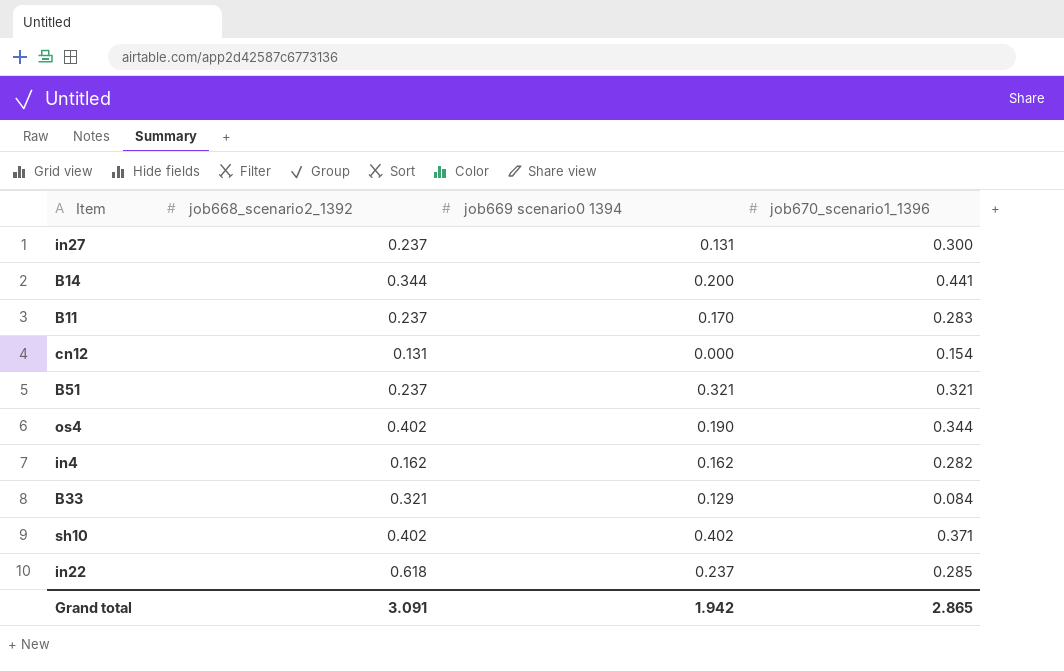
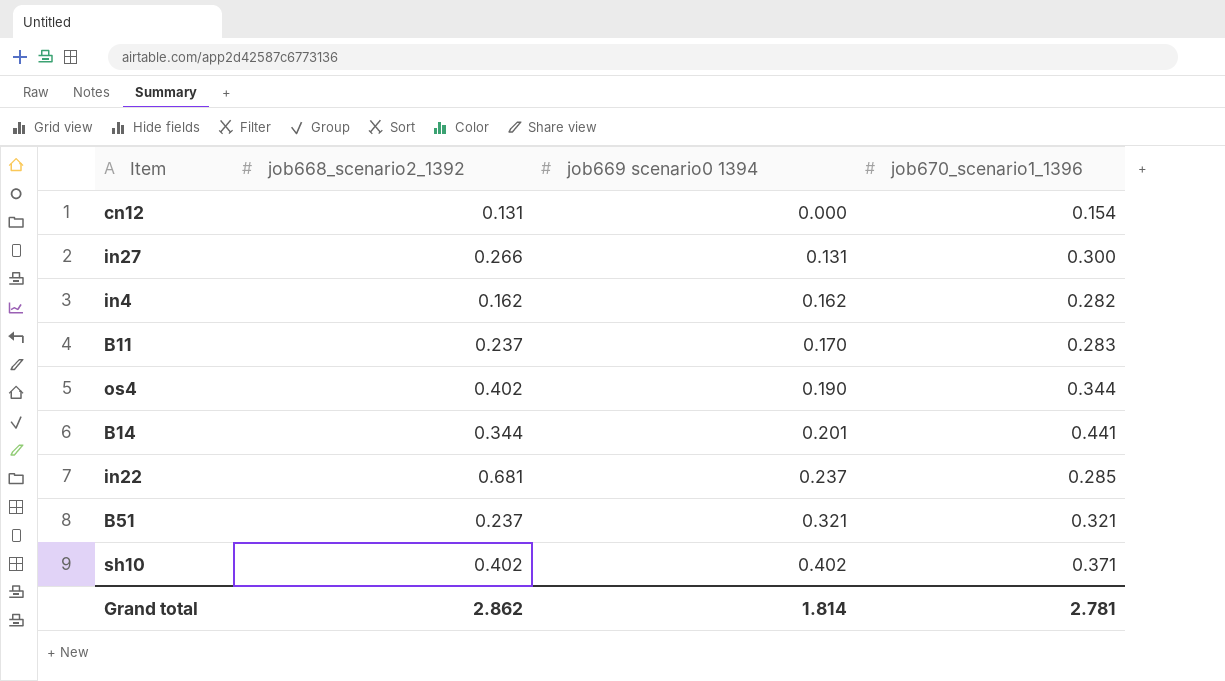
row order: none -> job669 scenario0 1394 ascending
row B33: 0.321 | 0.129 | 0.084 -> none
in27 | job668_scenario2_1392: 0.237 -> 0.266
B14 | job669 scenario0 1394: 0.200 -> 0.201
in22 | job668_scenario2_1392: 0.618 -> 0.681
Grand total | job668_scenario2_1392: 3.091 -> 2.862
Grand total | job669 scenario0 1394: 1.942 -> 1.814
Grand total | job670_scenario1_1396: 2.865 -> 2.781

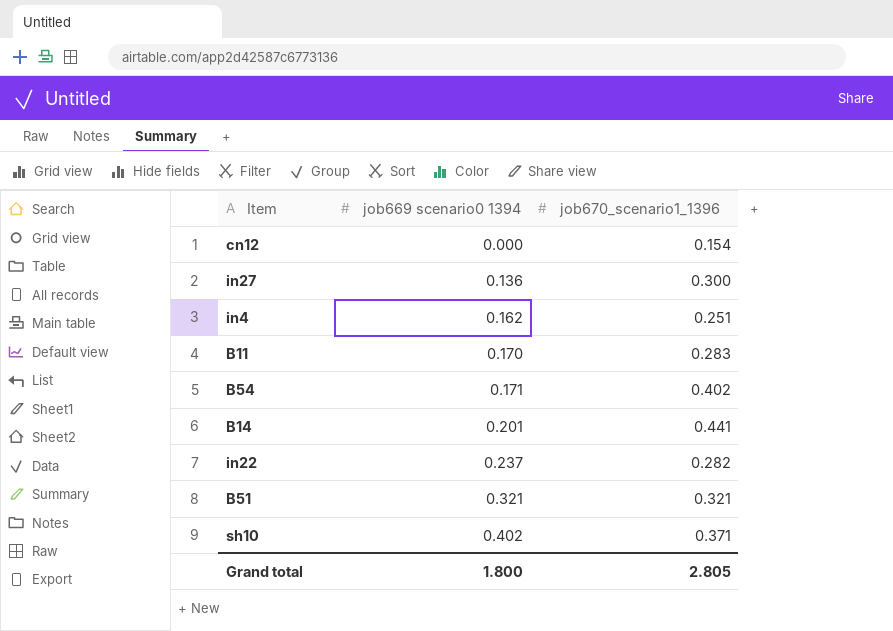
column job668_scenario2_1392 | position: 2 -> none
row os4: 0.402 | 0.190 | 0.344 -> none
in27 | job669 scenario0 1394: 0.131 -> 0.136
in4 | job670_scenario1_1396: 0.282 -> 0.251
row B54: none -> 0.171 | 0.402
in22 | job670_scenario1_1396: 0.285 -> 0.282
Grand total | job669 scenario0 1394: 1.814 -> 1.800
Grand total | job670_scenario1_1396: 2.781 -> 2.805

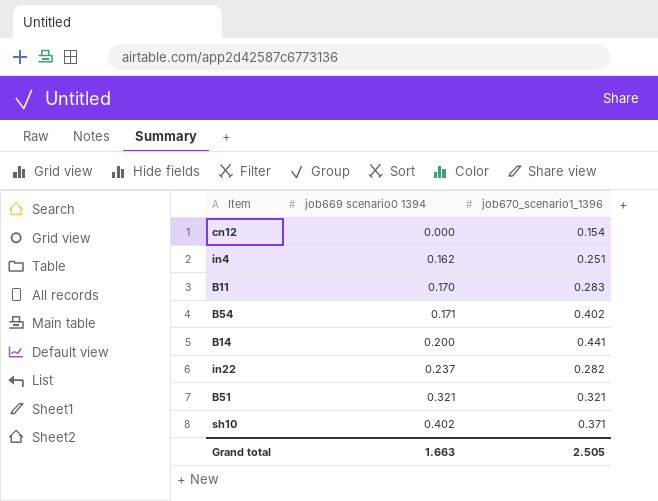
row in27: 0.136 | 0.300 -> none
B14 | job669 scenario0 1394: 0.201 -> 0.200
Grand total | job669 scenario0 1394: 1.800 -> 1.663
Grand total | job670_scenario1_1396: 2.805 -> 2.505

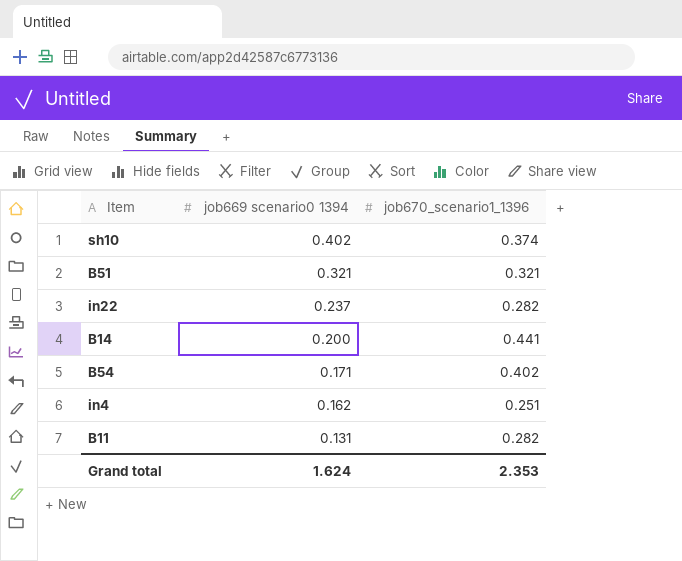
row order: job669 scenario0 1394 ascending -> job669 scenario0 1394 descending
row cn12: 0.000 | 0.154 -> none
sh10 | job670_scenario1_1396: 0.371 -> 0.374
B11 | job669 scenario0 1394: 0.170 -> 0.131
B11 | job670_scenario1_1396: 0.283 -> 0.282
Grand total | job669 scenario0 1394: 1.663 -> 1.624
Grand total | job670_scenario1_1396: 2.505 -> 2.353

